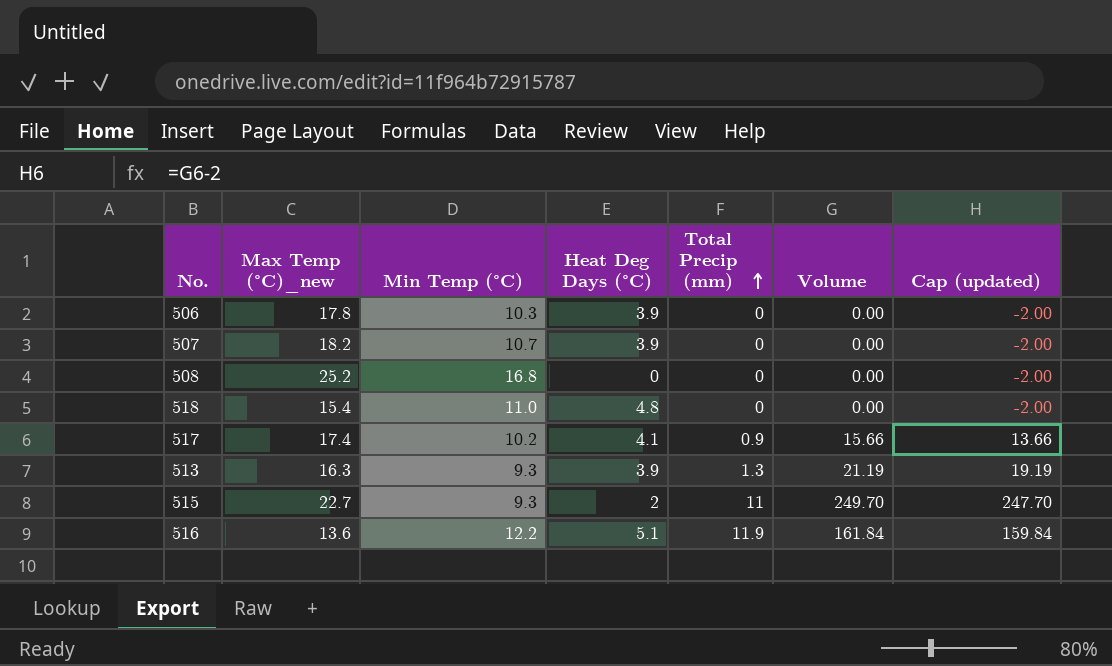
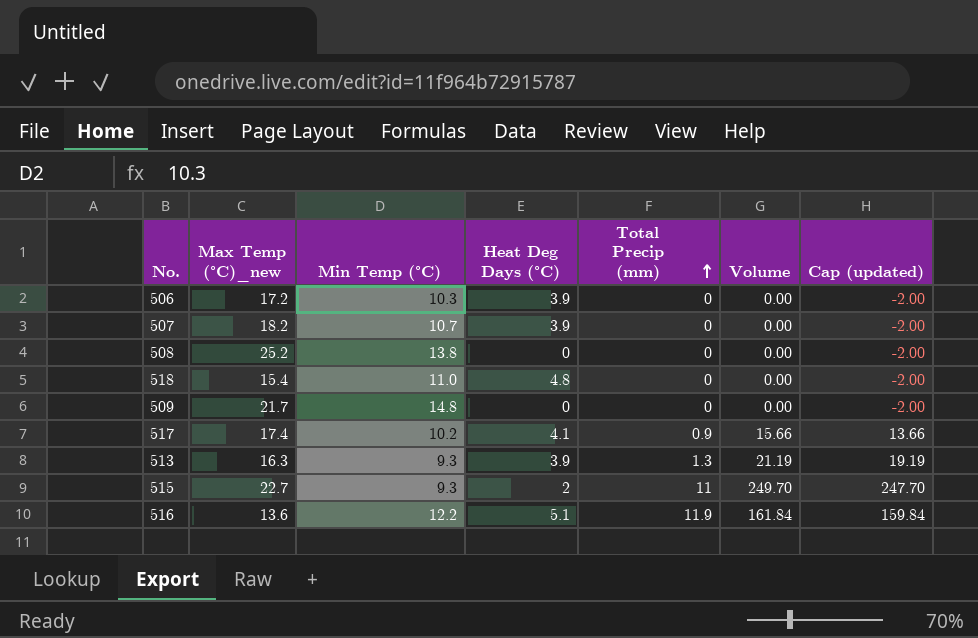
506 | Max Temp (°C)_new: 17.8 -> 17.2
508 | Min Temp (°C): 16.8 -> 13.8
row 509: none -> 21.7 | 14.8 | 0 | 0 | 0.00 | -2.00

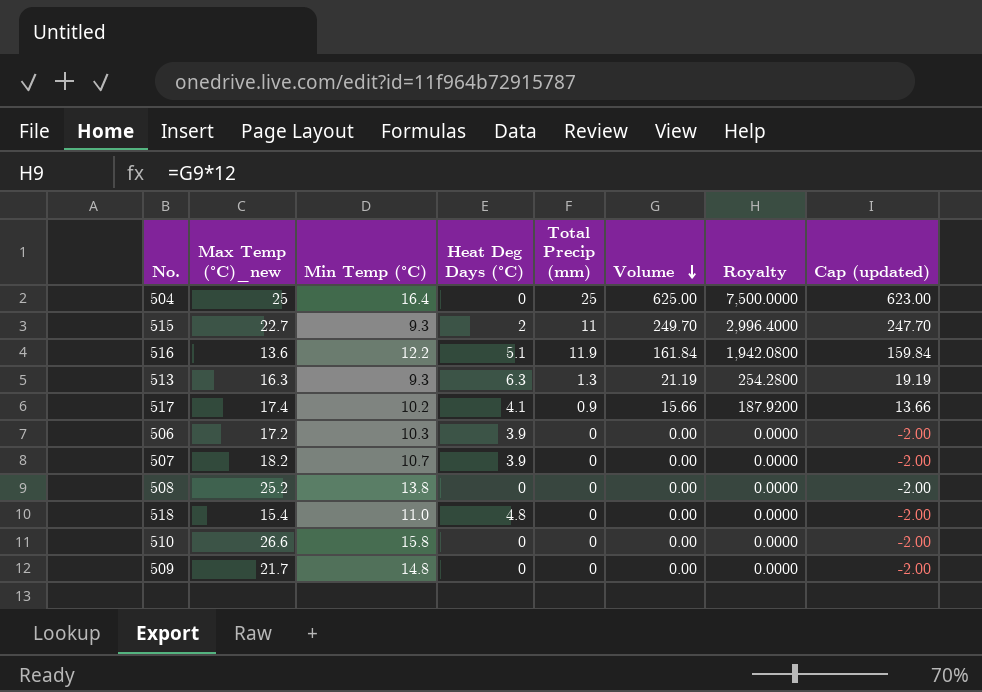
row order: Total Precip (mm) ascending -> Volume descending
column Royalty | formula: none -> [Volume] * 12
row 504: none -> 25 | 16.4 | 0 | 25 | 625.00 | 7,500.0000 | 623.00
513 | Heat Deg Days (°C): 3.9 -> 6.3
row 510: none -> 26.6 | 15.8 | 0 | 0 | 0.00 | 0.0000 | -2.00

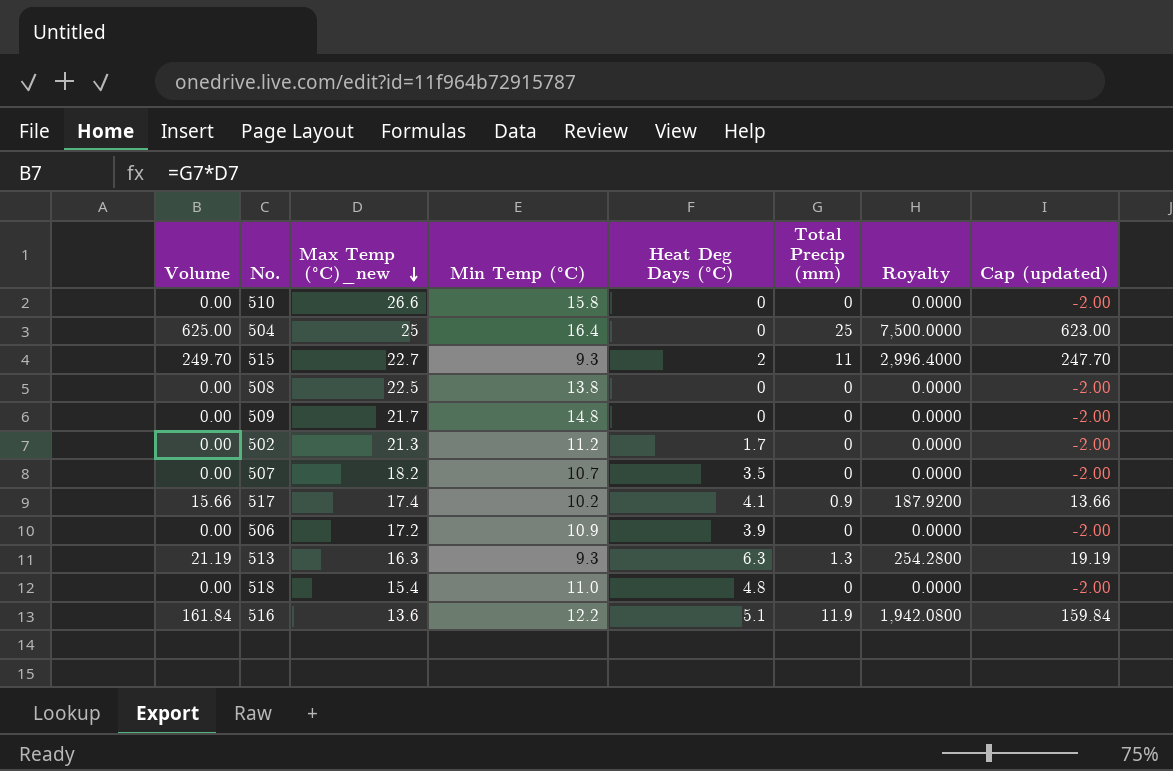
row order: Volume descending -> Max Temp (°C)_new descending
column Volume | position: 6 -> 1
508 | Max Temp (°C)_new: 25.2 -> 22.5
row 502: none -> 0.00 | 21.3 | 11.2 | 1.7 | 0 | 0.0000 | -2.00
507 | Heat Deg Days (°C): 3.9 -> 3.5
506 | Min Temp (°C): 10.3 -> 10.9

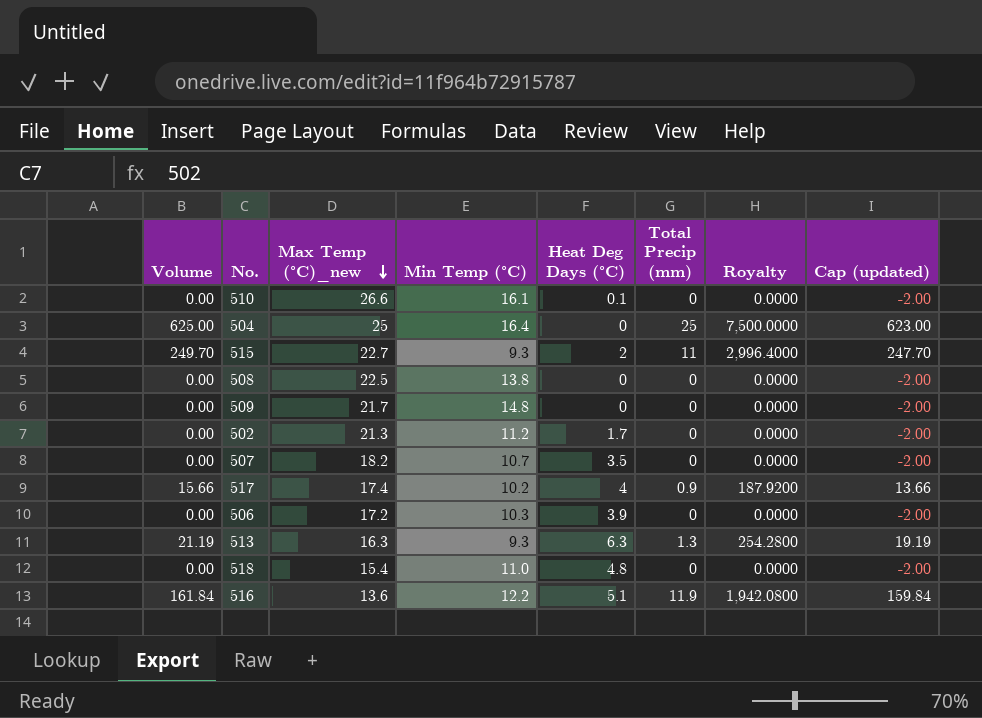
510 | Min Temp (°C): 15.8 -> 16.1
510 | Heat Deg Days (°C): 0 -> 0.1
517 | Heat Deg Days (°C): 4.1 -> 4
506 | Min Temp (°C): 10.9 -> 10.3

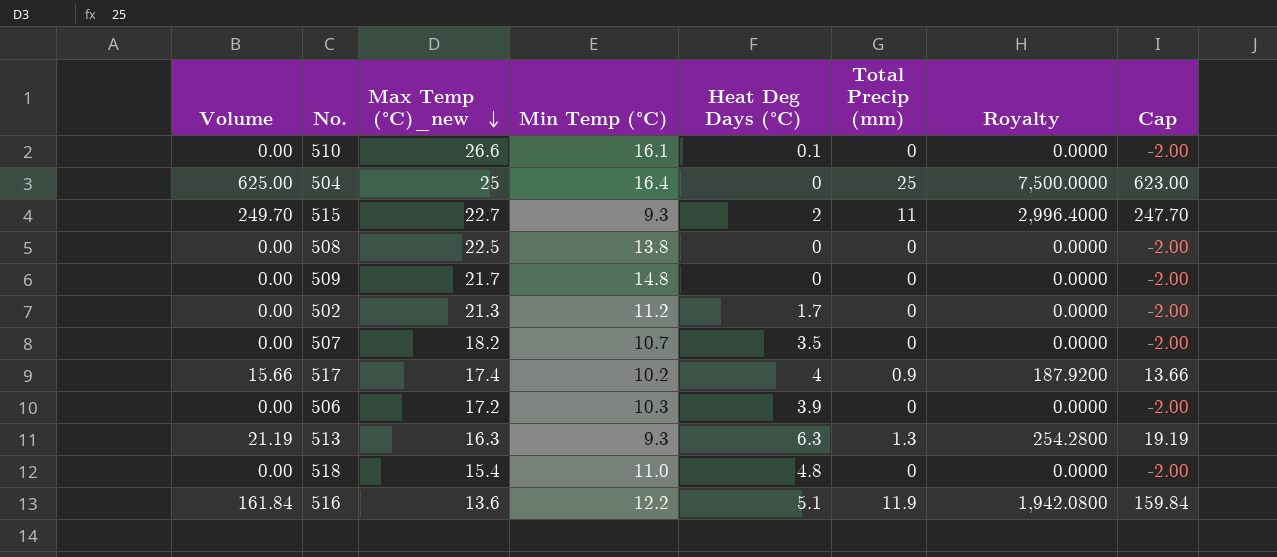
column name: Cap (updated) -> Cap

